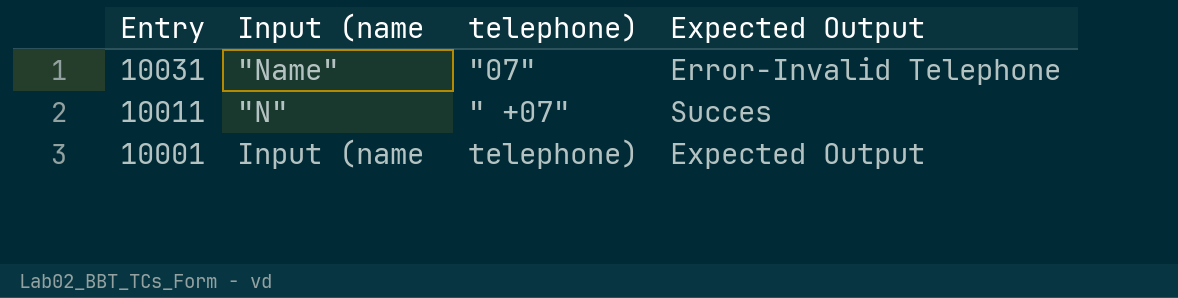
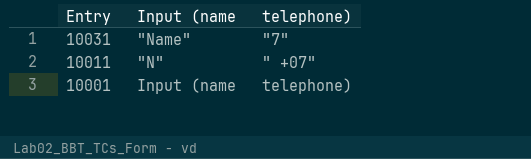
column Expected Output | position: 4 -> none
10031 | telephone): "07" -> "7"

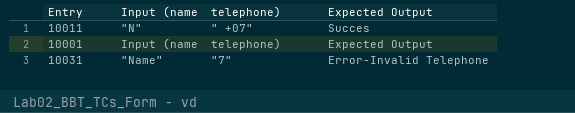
row order: Entry descending -> Expected Output descending
column Expected Output | position: none -> 4

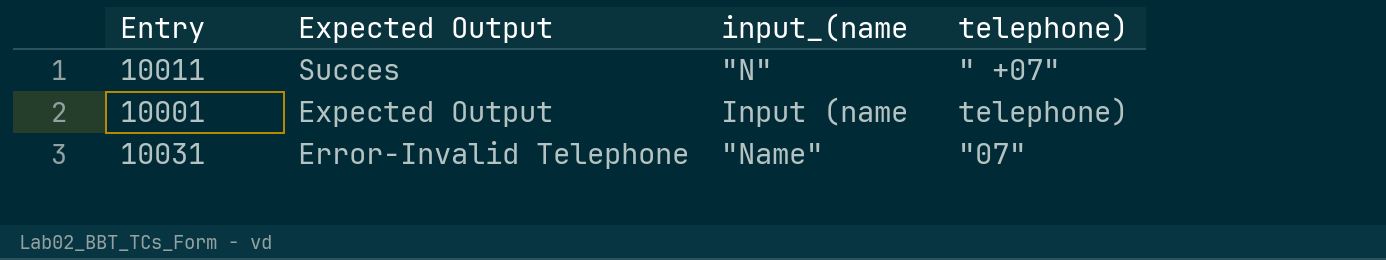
column Expected Output | position: 4 -> 2
column name: Input (name -> input_(name
10031 | telephone): "7" -> "07"

